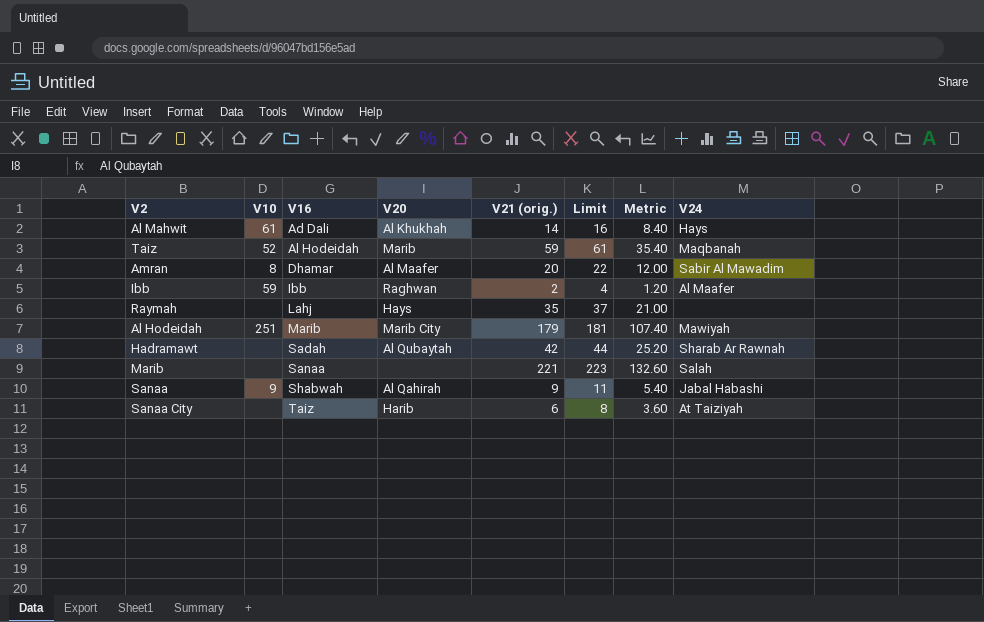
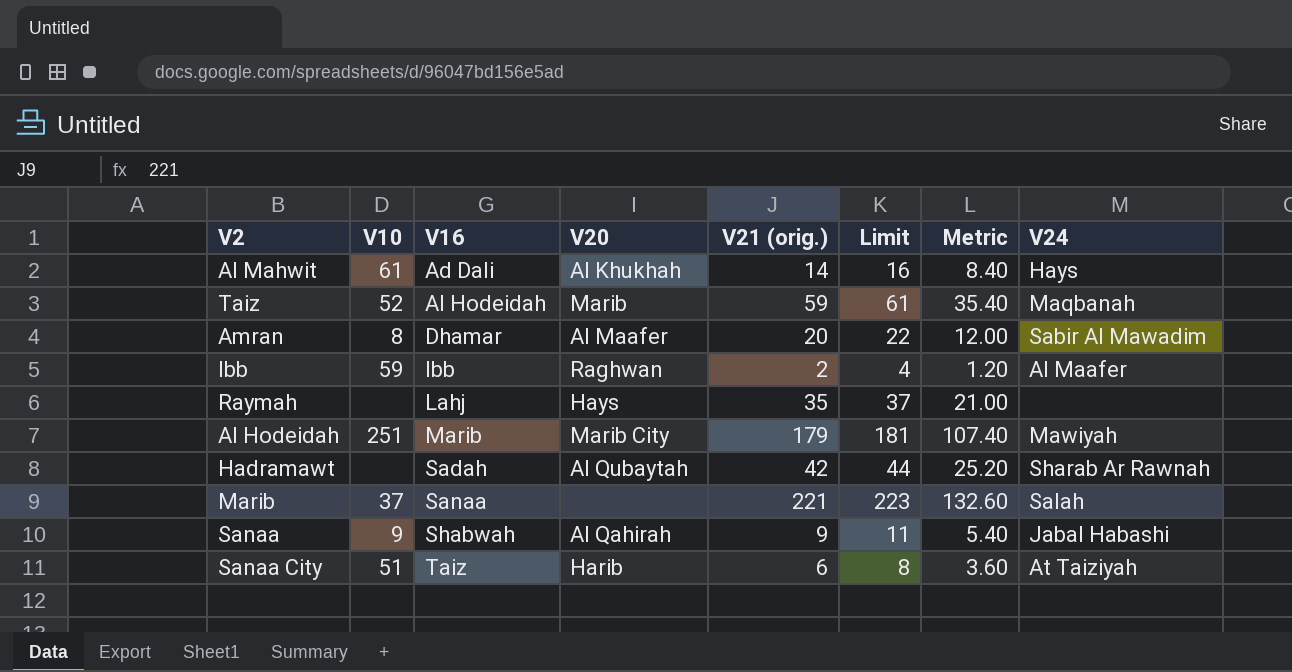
Marib | V10: none -> 37
Sanaa City | V10: none -> 51

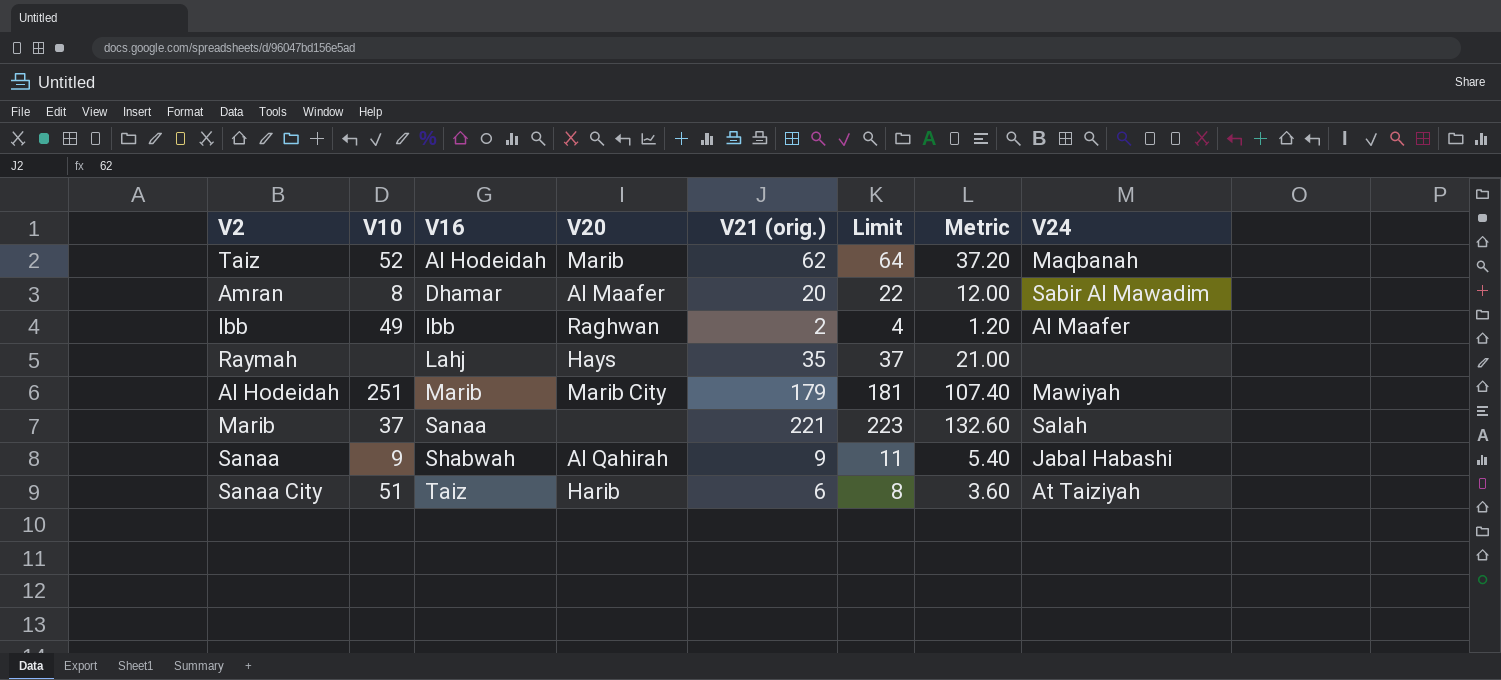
row Al Mahwit: 61 | Ad Dali | Al Khukhah | 14 | 16 | 8.40 | Hays -> none
row Hadramawt: none | Sadah | Al Qubaytah | 42 | 44 | 25.20 | Sharab Ar Rawnah -> none
Taiz | V21 (orig.): 59 -> 62
Taiz | Limit: 61 -> 64
Taiz | Metric: 35.40 -> 37.20
Ibb | V10: 59 -> 49

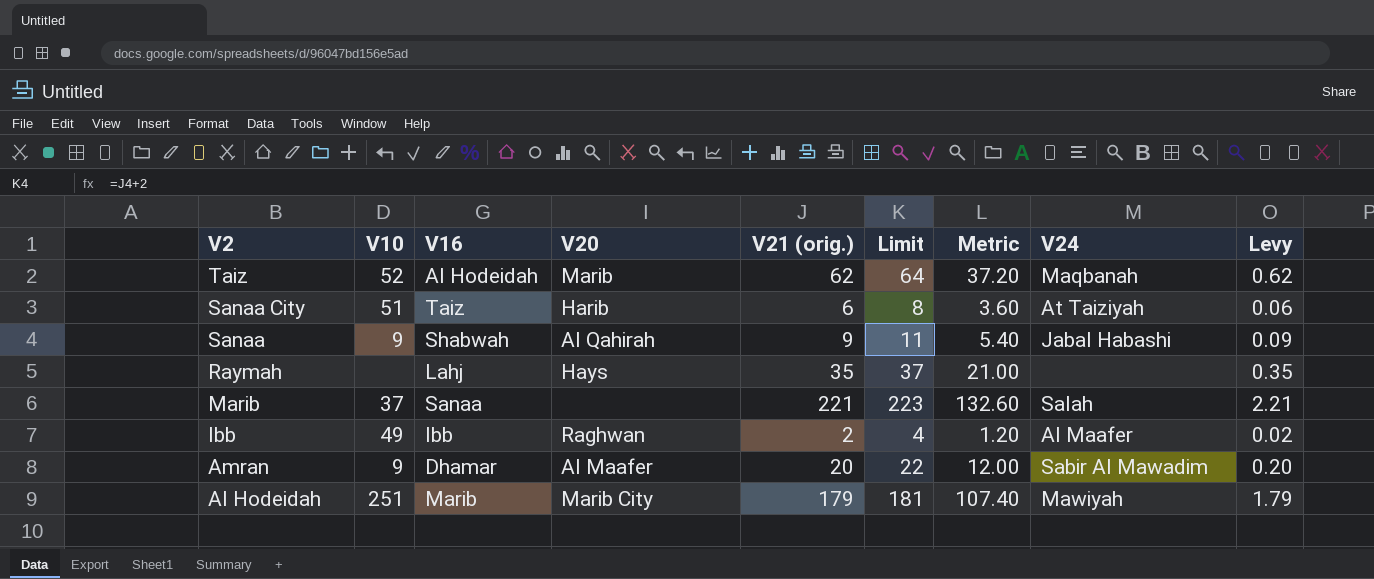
row order: V16 ascending -> V2 descending
column Levy | formula: none -> [V21 (orig.)] * 0.01
Amran | V10: 8 -> 9

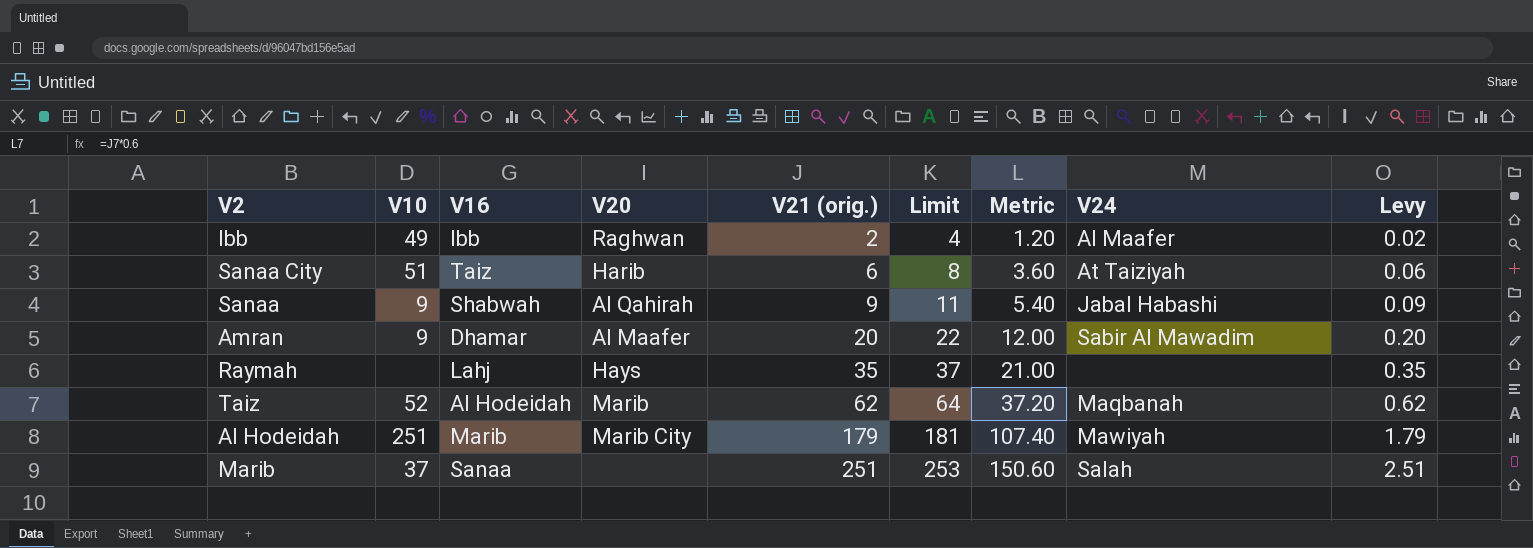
row order: V2 descending -> V21 (orig.) ascending
Marib | V21 (orig.): 221 -> 251
Marib | Limit: 223 -> 253
Marib | Metric: 132.60 -> 150.60
Marib | Levy: 2.21 -> 2.51

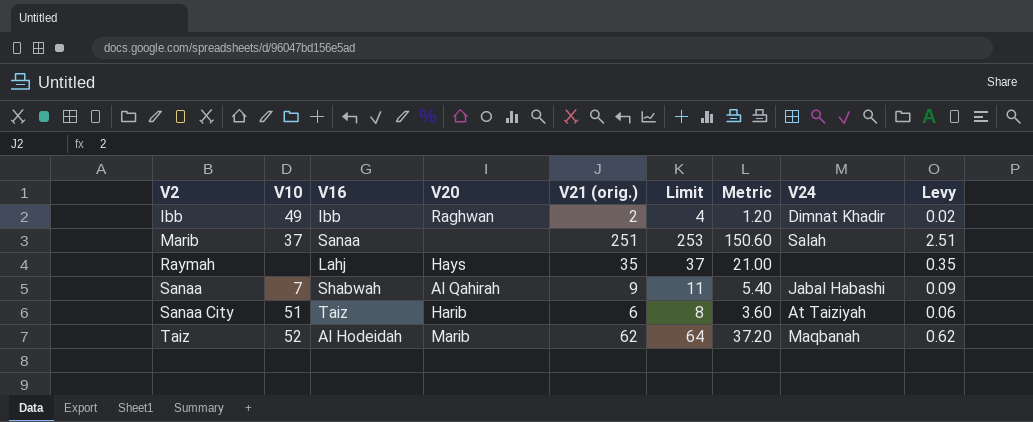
row order: V21 (orig.) ascending -> V2 ascending
row Amran: 9 | Dhamar | Al Maafer | 20 | 22 | 12.00 | Sabir Al Mawadim | 0.20 -> none
row Al Hodeidah: 251 | Marib | Marib City | 179 | 181 | 107.40 | Mawiyah | 1.79 -> none
Ibb | V24: Al Maafer -> Dimnat Khadir
Sanaa | V10: 9 -> 7

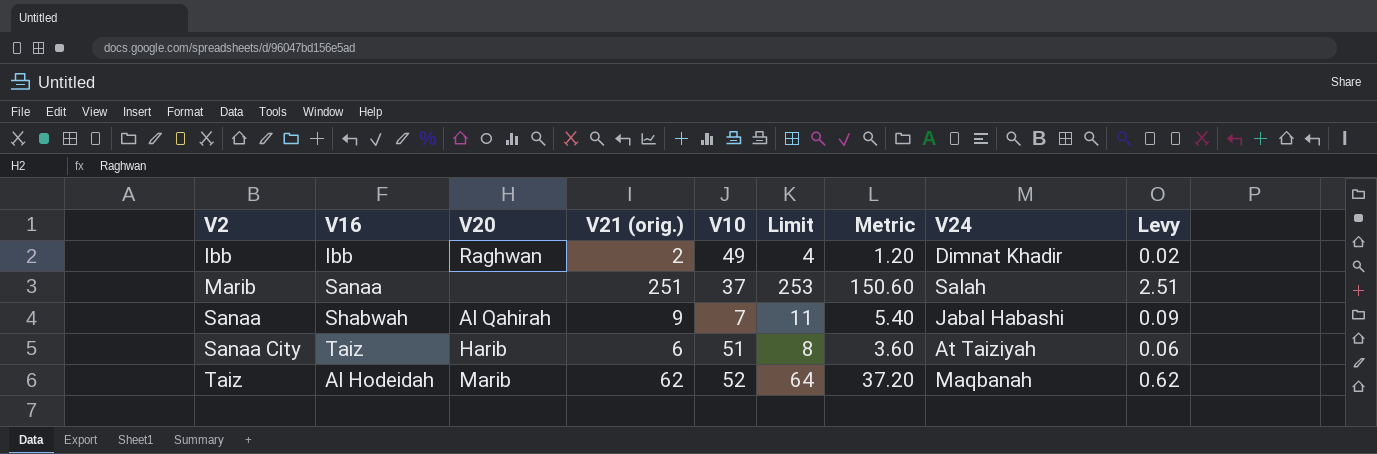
column V10 | position: 2 -> 5
row Raymah: none | Lahj | Hays | 35 | 37 | 21.00 | none | 0.35 -> none

